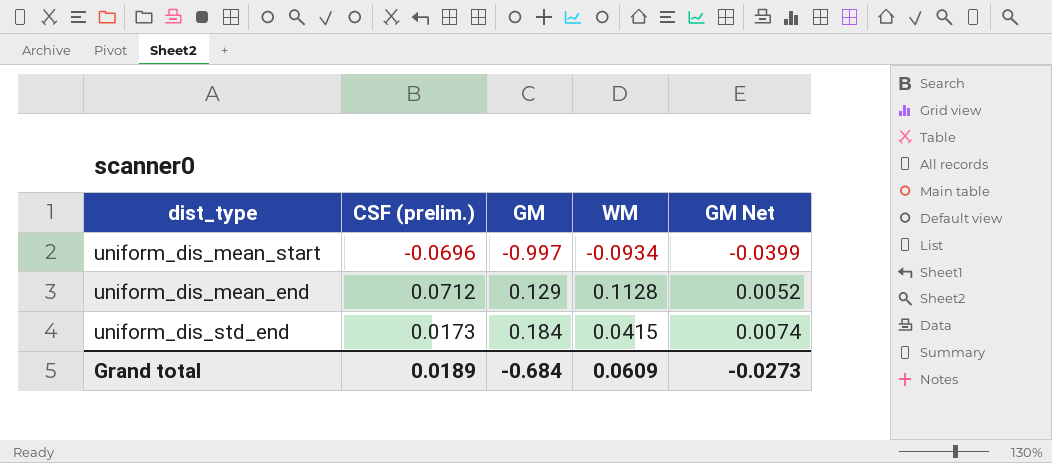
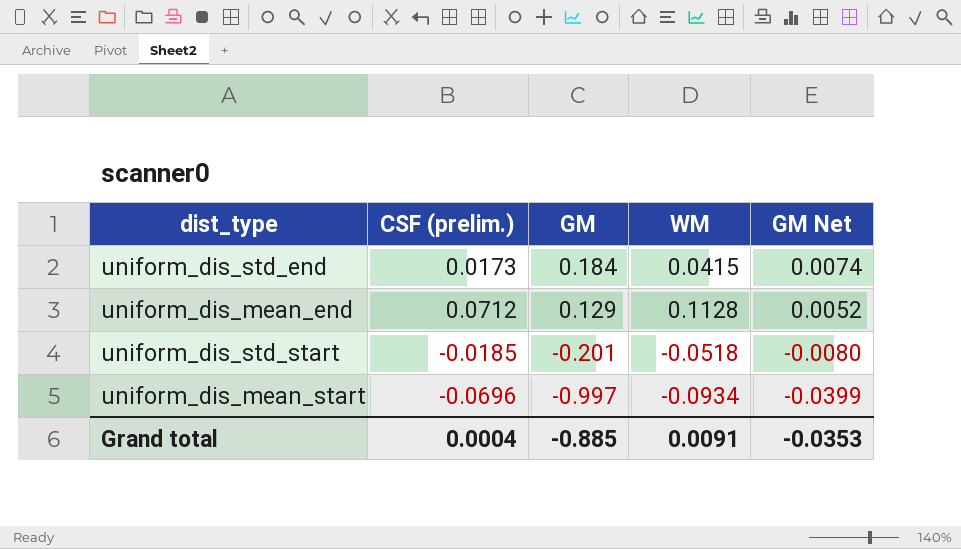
row order: GM ascending -> GM descending
row uniform_dis_std_start: none -> -0.0185 | -0.201 | -0.0518 | -0.0080
Grand total | CSF (prelim.): 0.0189 -> 0.0004
Grand total | GM: -0.684 -> -0.885
Grand total | WM: 0.0609 -> 0.0091
Grand total | GM Net: -0.0273 -> -0.0353

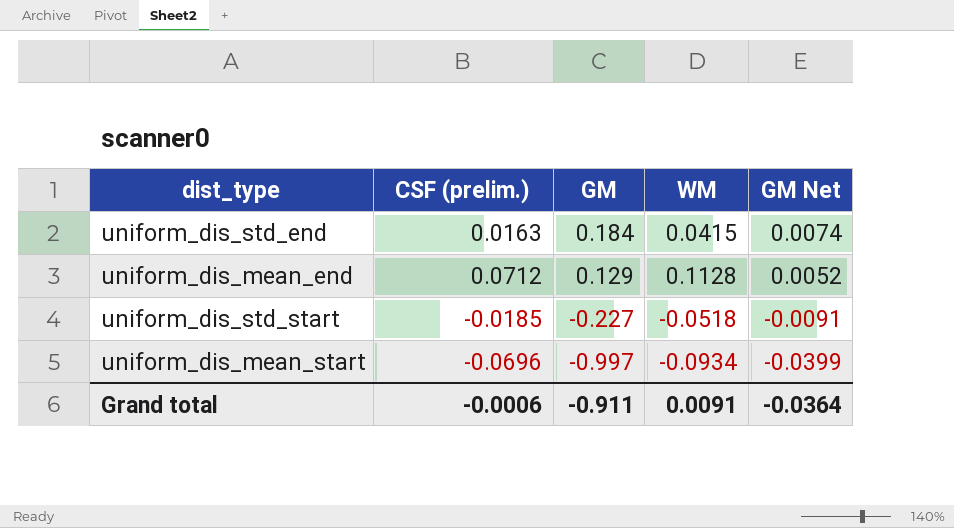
uniform_dis_std_end | CSF (prelim.): 0.0173 -> 0.0163
uniform_dis_std_start | GM: -0.201 -> -0.227
uniform_dis_std_start | GM Net: -0.0080 -> -0.0091
Grand total | CSF (prelim.): 0.0004 -> -0.0006
Grand total | GM: -0.885 -> -0.911
Grand total | GM Net: -0.0353 -> -0.0364

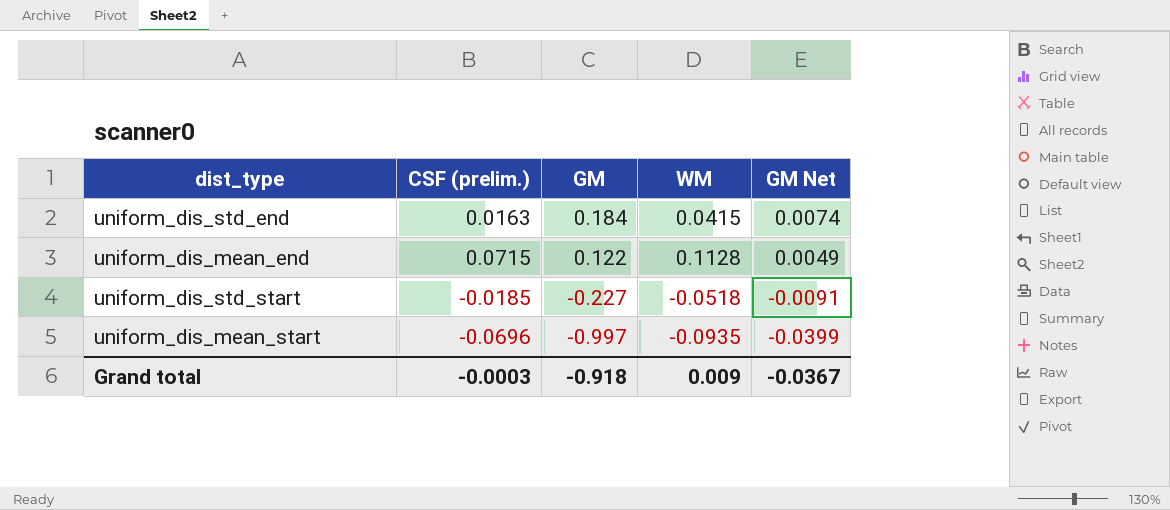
uniform_dis_mean_end | CSF (prelim.): 0.0712 -> 0.0715
uniform_dis_mean_end | GM: 0.129 -> 0.122
uniform_dis_mean_end | GM Net: 0.0052 -> 0.0049
uniform_dis_mean_start | WM: -0.0934 -> -0.0935
Grand total | CSF (prelim.): -0.0006 -> -0.0003
Grand total | GM: -0.911 -> -0.918
Grand total | WM: 0.0091 -> 0.009
Grand total | GM Net: -0.0364 -> -0.0367

